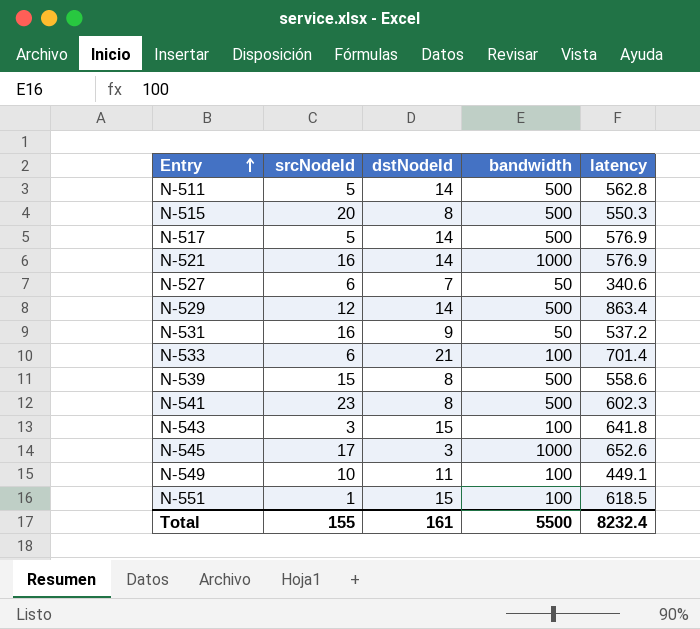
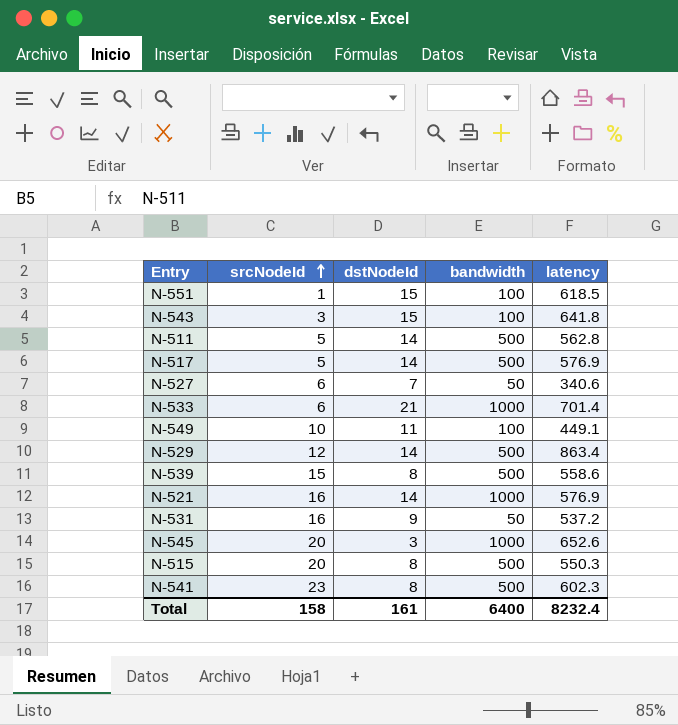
row order: Entry ascending -> srcNodeId ascending
N-533 | bandwidth: 100 -> 1000
N-545 | srcNodeId: 17 -> 20
Total | srcNodeId: 155 -> 158
Total | bandwidth: 5500 -> 6400

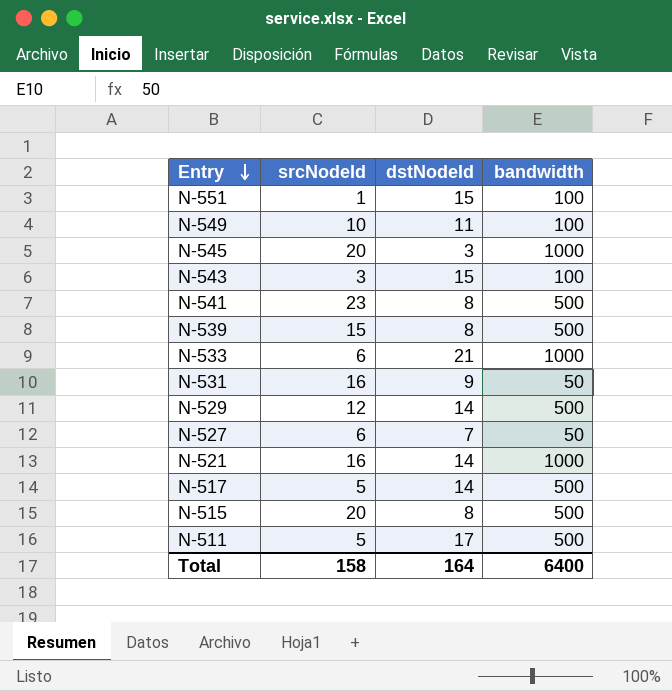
row order: srcNodeId ascending -> Entry descending
column latency | position: 5 -> none
N-511 | dstNodeId: 14 -> 17
Total | dstNodeId: 161 -> 164

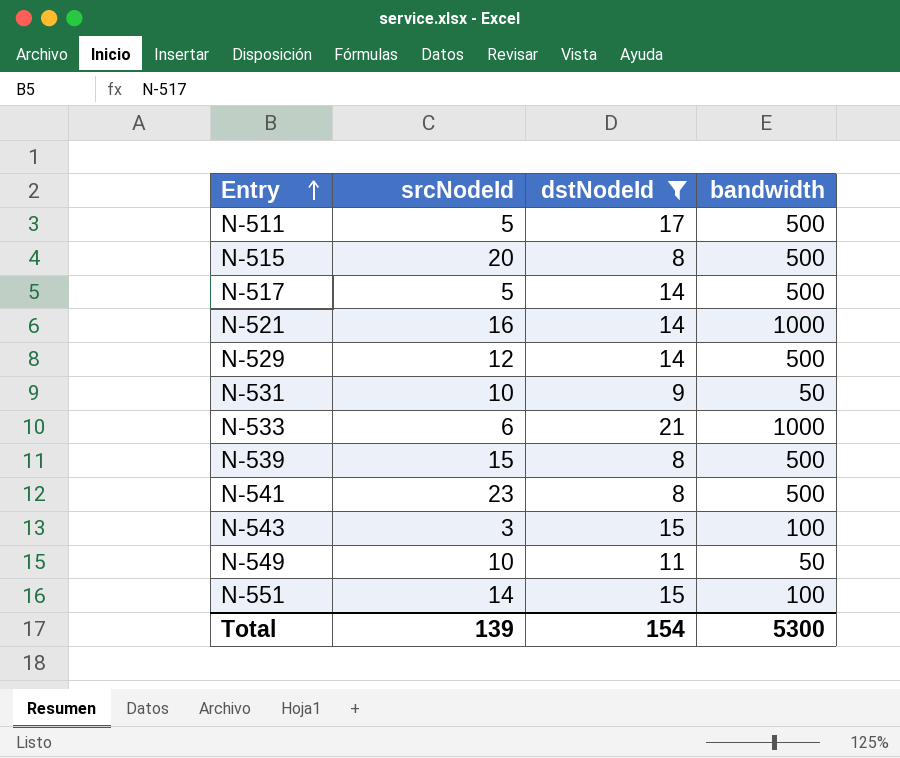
filter: none -> dstNodeId >= 8
row order: Entry descending -> Entry ascending
N-531 | srcNodeId: 16 -> 10
N-549 | bandwidth: 100 -> 50
N-551 | srcNodeId: 1 -> 14
Total | srcNodeId: 158 -> 139
Total | dstNodeId: 164 -> 154
Total | bandwidth: 6400 -> 5300

